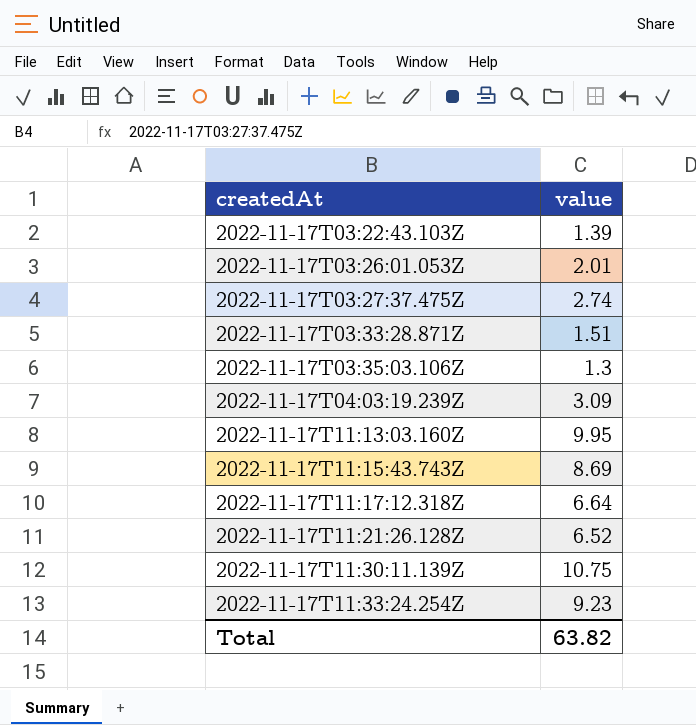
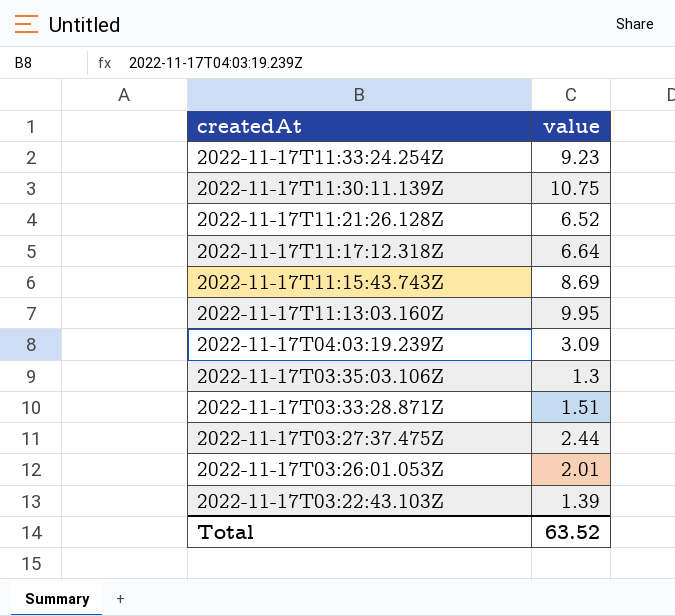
row order: createdAt ascending -> createdAt descending
2022-11-17T03:27:37.475Z | value: 2.74 -> 2.44
Total | value: 63.82 -> 63.52

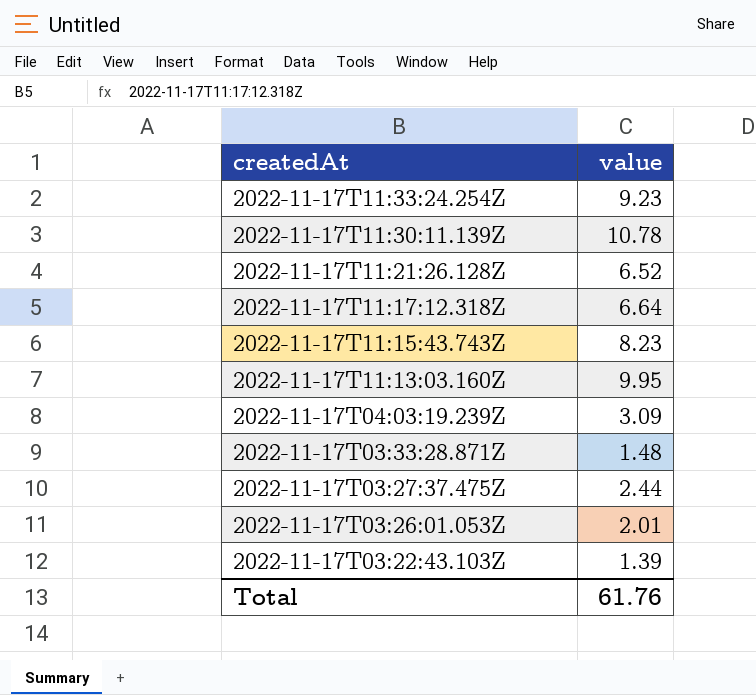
row 2022-11-17T03:35:03.106Z: 1.3 -> none
2022-11-17T11:30:11.139Z | value: 10.75 -> 10.78
2022-11-17T11:15:43.743Z | value: 8.69 -> 8.23
2022-11-17T03:33:28.871Z | value: 1.51 -> 1.48
Total | value: 63.52 -> 61.76

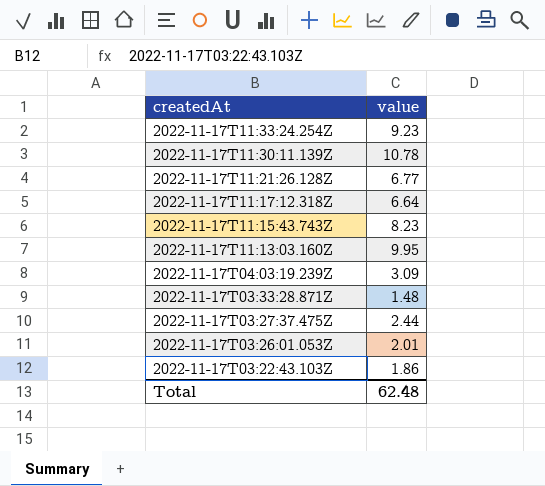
2022-11-17T11:21:26.128Z | value: 6.52 -> 6.77
2022-11-17T03:22:43.103Z | value: 1.39 -> 1.86
Total | value: 61.76 -> 62.48

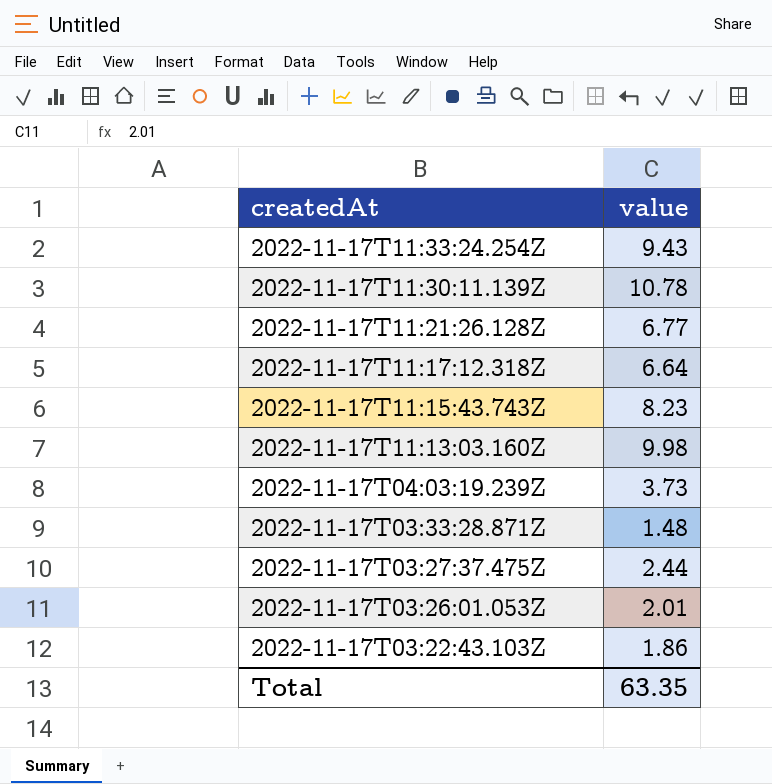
2022-11-17T11:33:24.254Z | value: 9.23 -> 9.43
2022-11-17T11:13:03.160Z | value: 9.95 -> 9.98
2022-11-17T04:03:19.239Z | value: 3.09 -> 3.73
Total | value: 62.48 -> 63.35

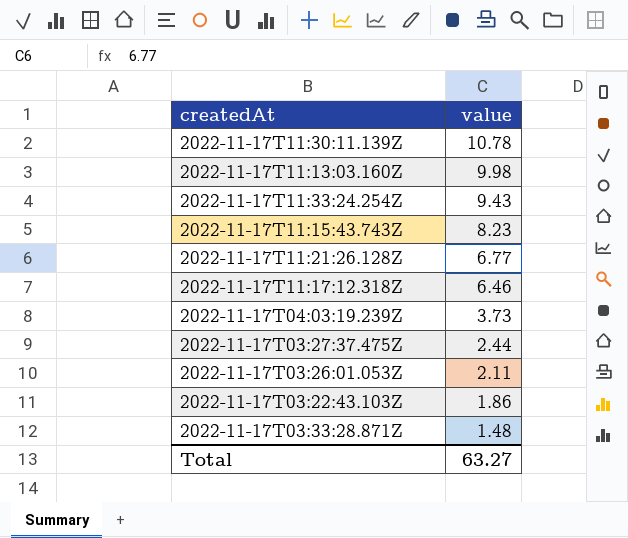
row order: createdAt descending -> value descending
2022-11-17T11:17:12.318Z | value: 6.64 -> 6.46
2022-11-17T03:26:01.053Z | value: 2.01 -> 2.11
Total | value: 63.35 -> 63.27

